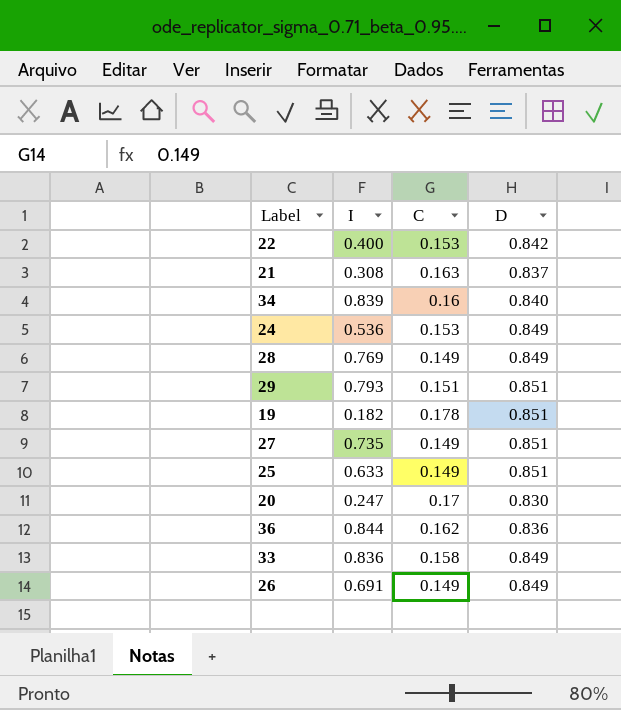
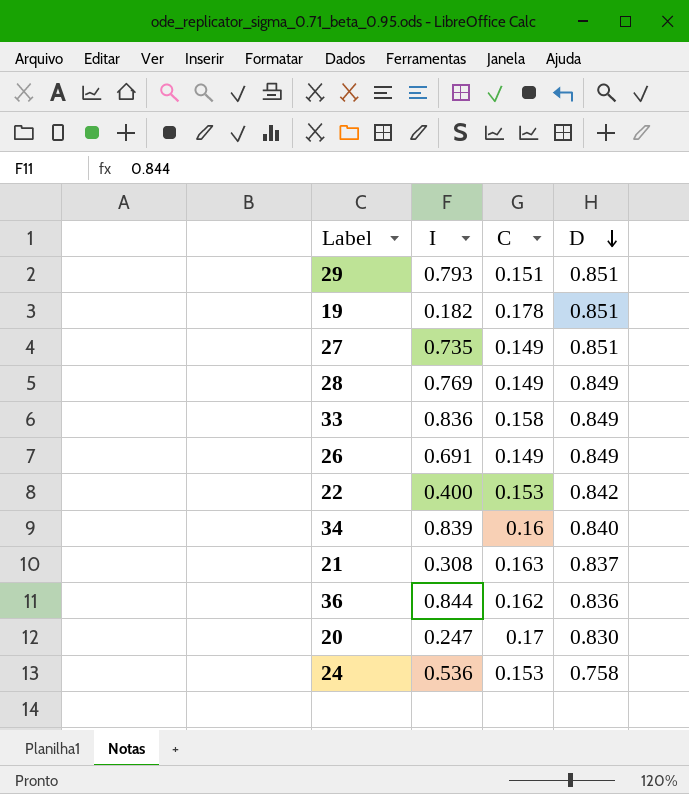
row order: none -> D descending
row 25: 0.633 | 0.149 | 0.851 -> none
24 | D: 0.849 -> 0.758

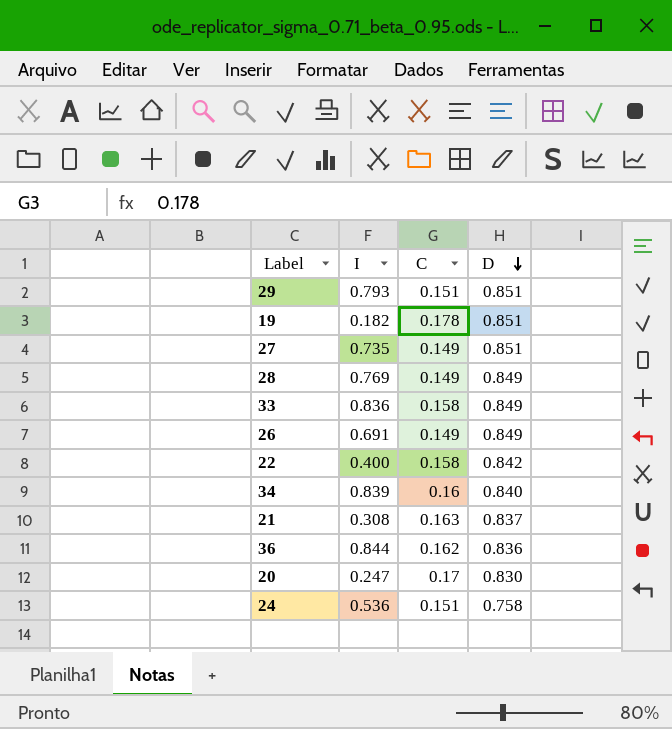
22 | C: 0.153 -> 0.158
24 | C: 0.153 -> 0.151

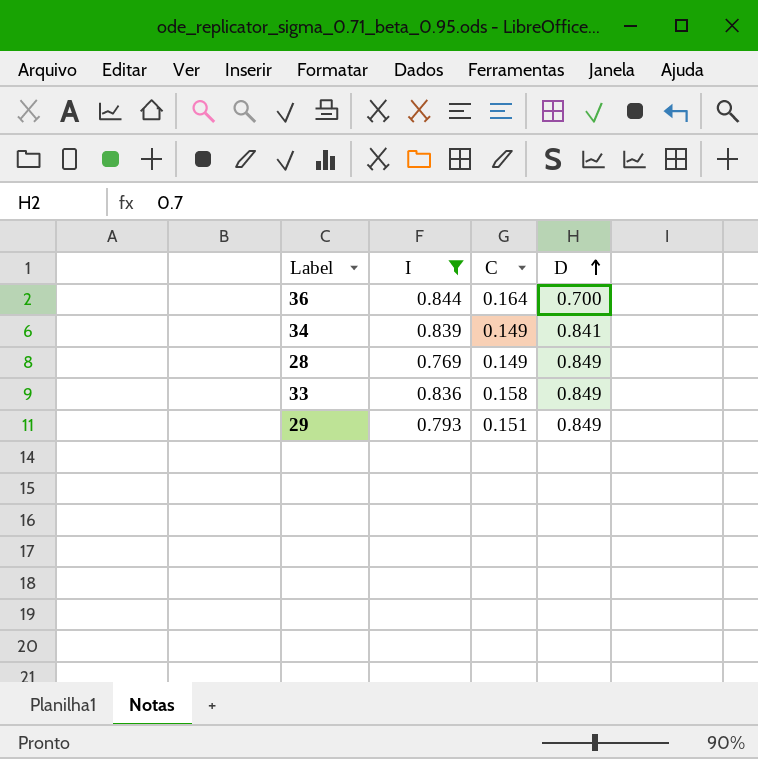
filter: none -> I >= 0.769
row order: D descending -> D ascending
36 | C: 0.162 -> 0.164
36 | D: 0.836 -> 0.700
34 | C: 0.16 -> 0.149
34 | D: 0.840 -> 0.841
29 | D: 0.851 -> 0.849

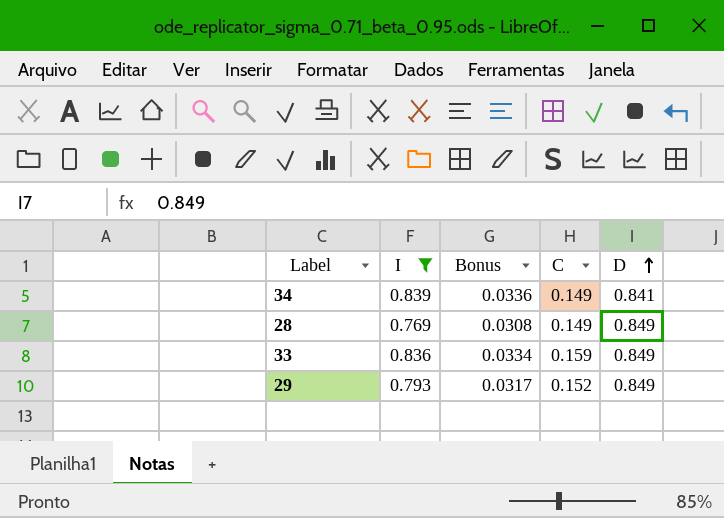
column Bonus | formula: none -> [I] * 0.04
row 36: 0.844 | 0.164 | 0.700 -> none
33 | C: 0.158 -> 0.159
29 | C: 0.151 -> 0.152

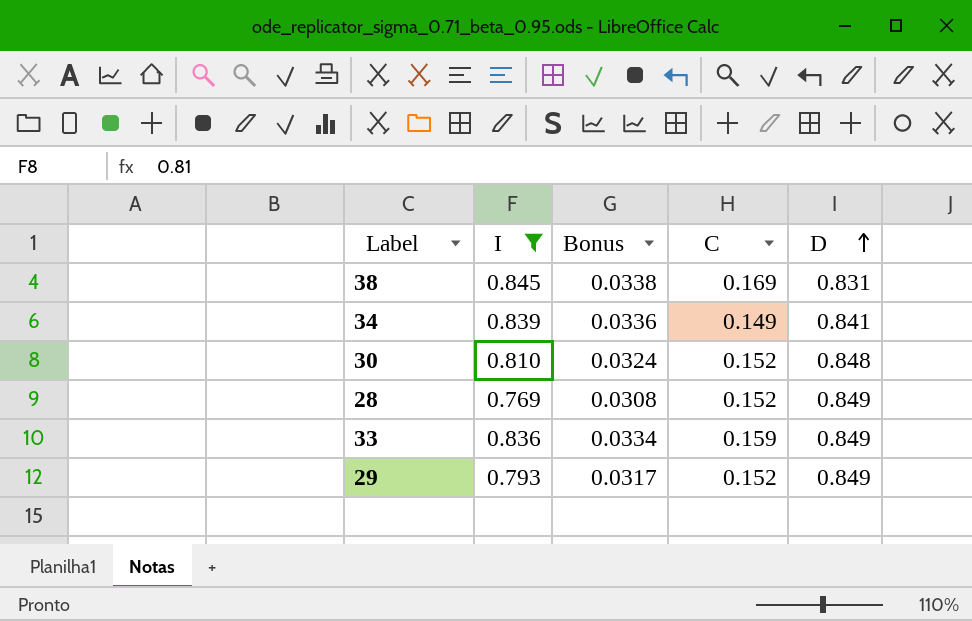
row 38: none -> 0.845 | 0.0338 | 0.169 | 0.831
row 30: none -> 0.810 | 0.0324 | 0.152 | 0.848
28 | C: 0.149 -> 0.152

